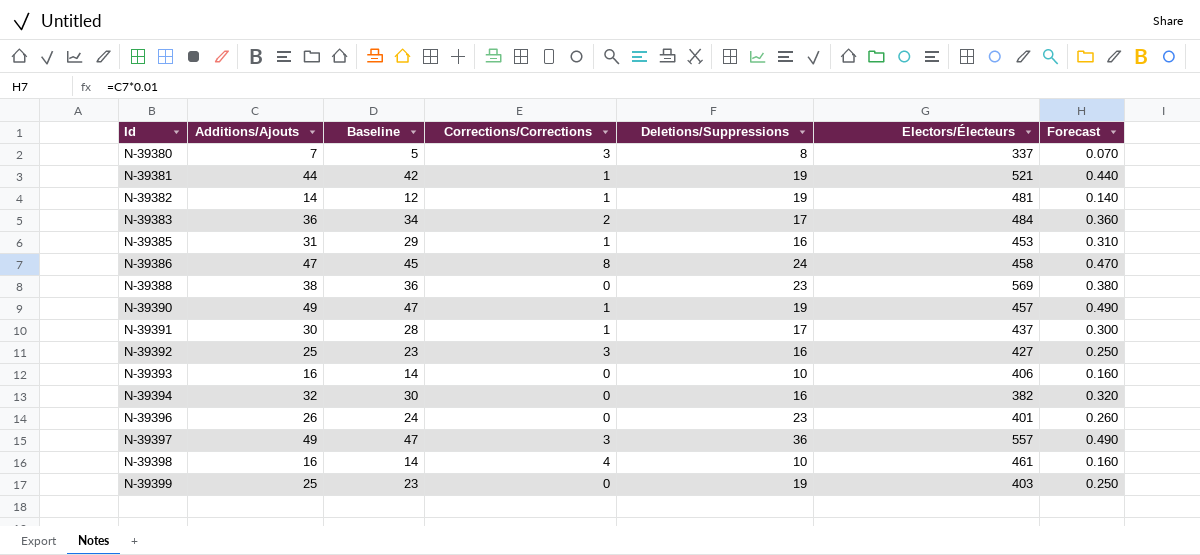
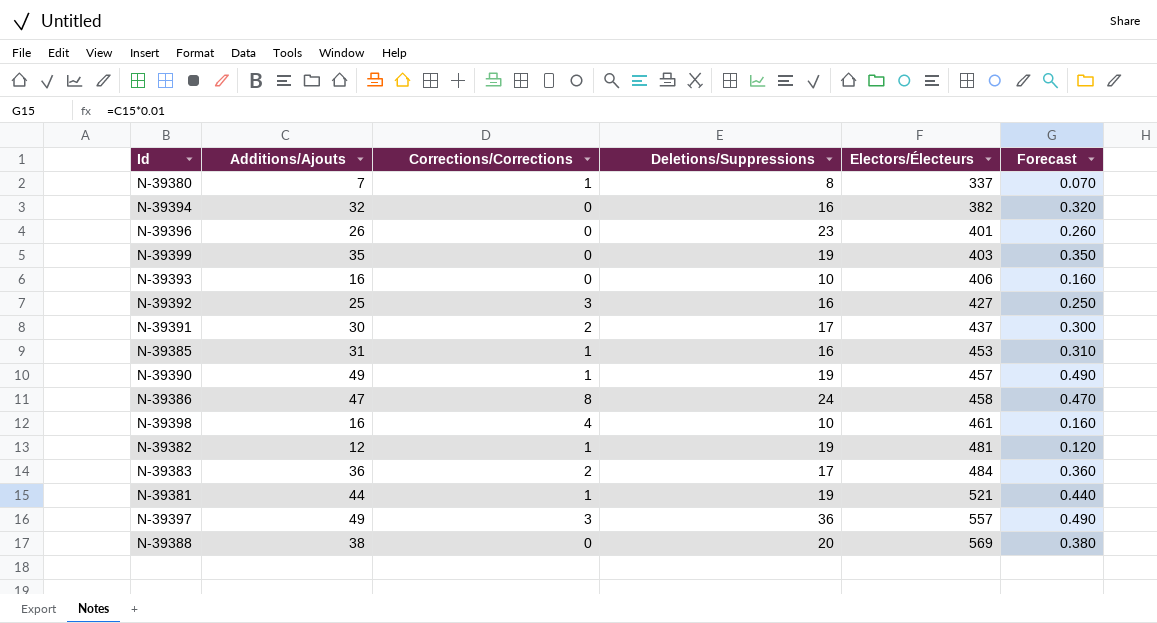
row order: Id ascending -> Electors/Électeurs ascending
column Baseline | formula: [Additions/Ajouts] - 2 -> none
N-39380 | Corrections/Corrections: 3 -> 1
N-39399 | Additions/Ajouts: 25 -> 35
N-39399 | Forecast: 0.250 -> 0.350
N-39391 | Corrections/Corrections: 1 -> 2
N-39382 | Additions/Ajouts: 14 -> 12
N-39382 | Forecast: 0.140 -> 0.120
N-39388 | Deletions/Suppressions: 23 -> 20

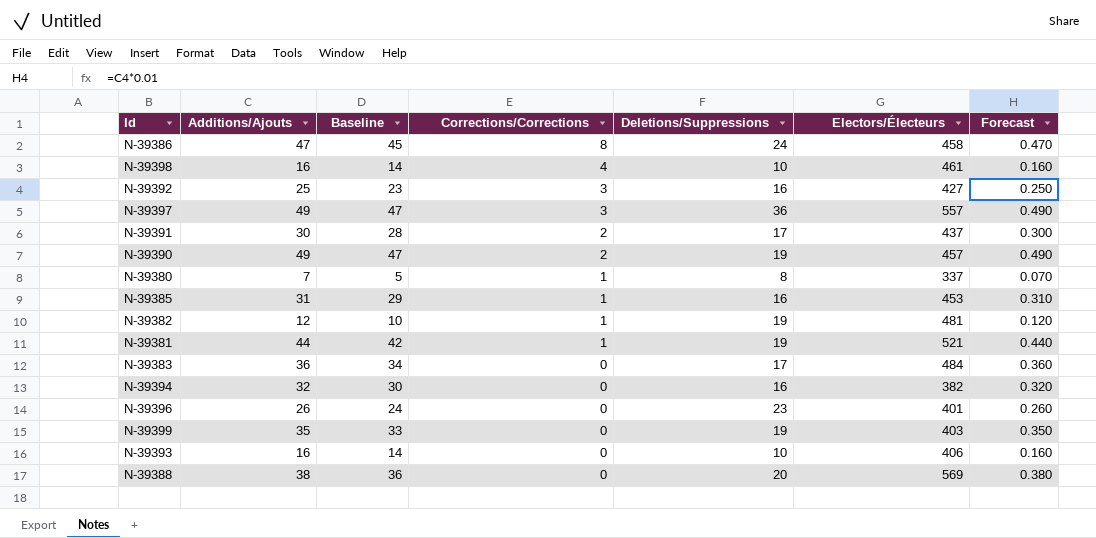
row order: Electors/Électeurs ascending -> Corrections/Corrections descending
column Baseline | formula: none -> [Additions/Ajouts] - 2
N-39390 | Corrections/Corrections: 1 -> 2
N-39383 | Corrections/Corrections: 2 -> 0

